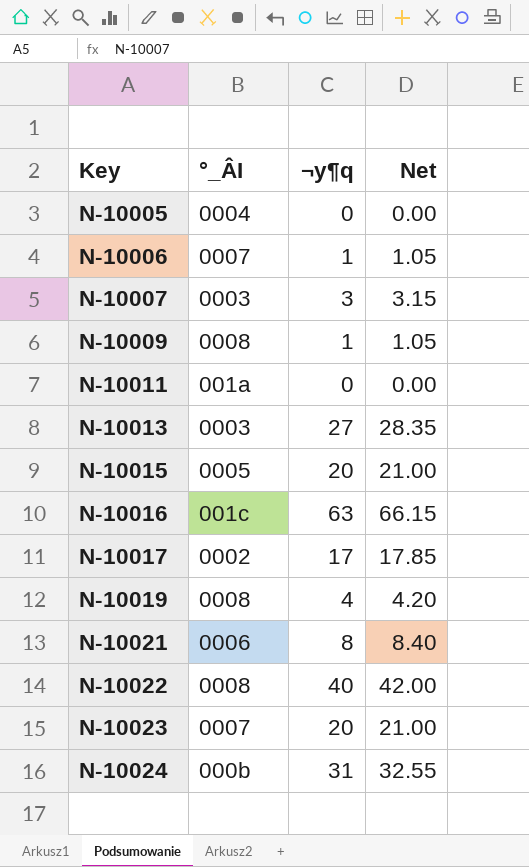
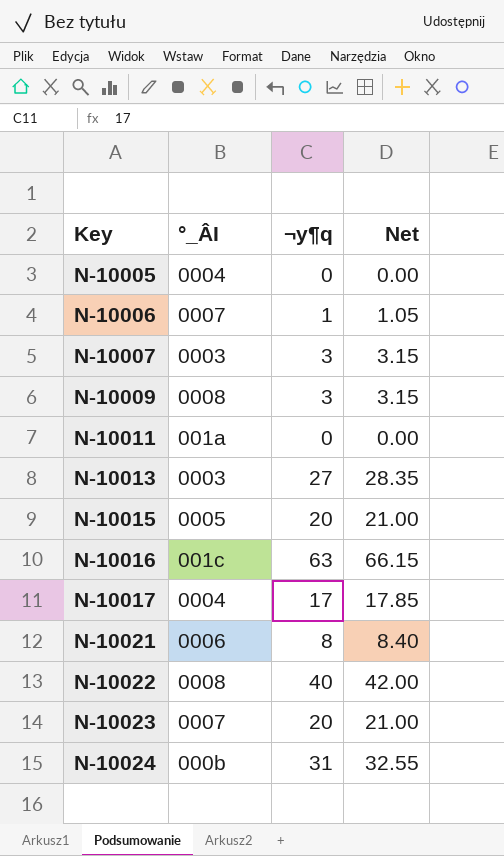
row N-10019: 0008 | 4 | 4.20 -> none
N-10009 | ¬y¶q: 1 -> 3
N-10009 | Net: 1.05 -> 3.15
N-10017 | °_ÂI: 0002 -> 0004

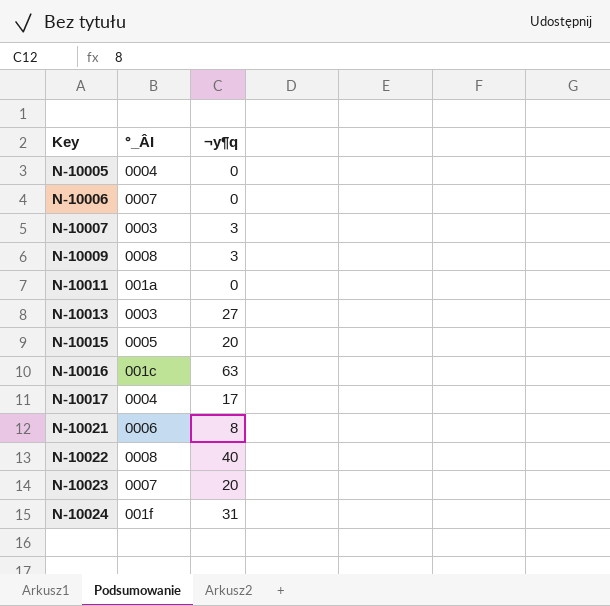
column Net | formula: [¬y¶q] * 1.05 -> none
N-10006 | ¬y¶q: 1 -> 0
N-10024 | °_ÂI: 000b -> 001f

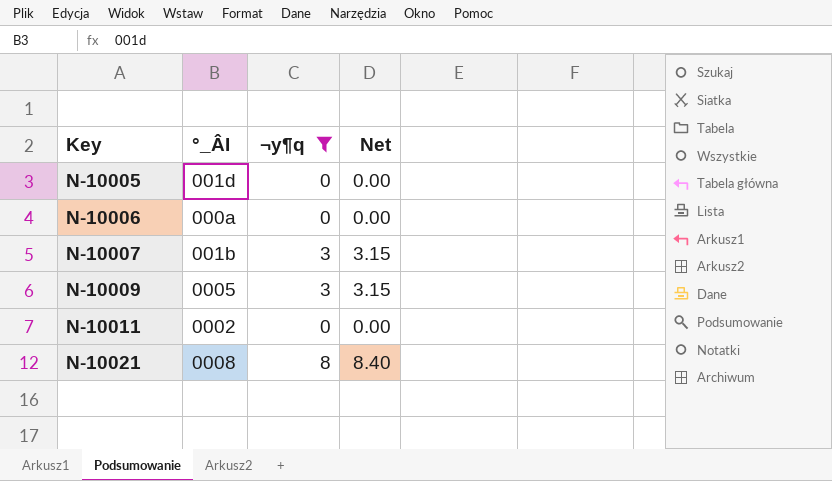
filter: none -> ¬y¶q <= 8
column Net | formula: none -> [¬y¶q] * 1.05
N-10005 | °_ÂI: 0004 -> 001d
N-10006 | °_ÂI: 0007 -> 000a
N-10007 | °_ÂI: 0003 -> 001b
N-10009 | °_ÂI: 0008 -> 0005
N-10011 | °_ÂI: 001a -> 0002
N-10021 | °_ÂI: 0006 -> 0008

